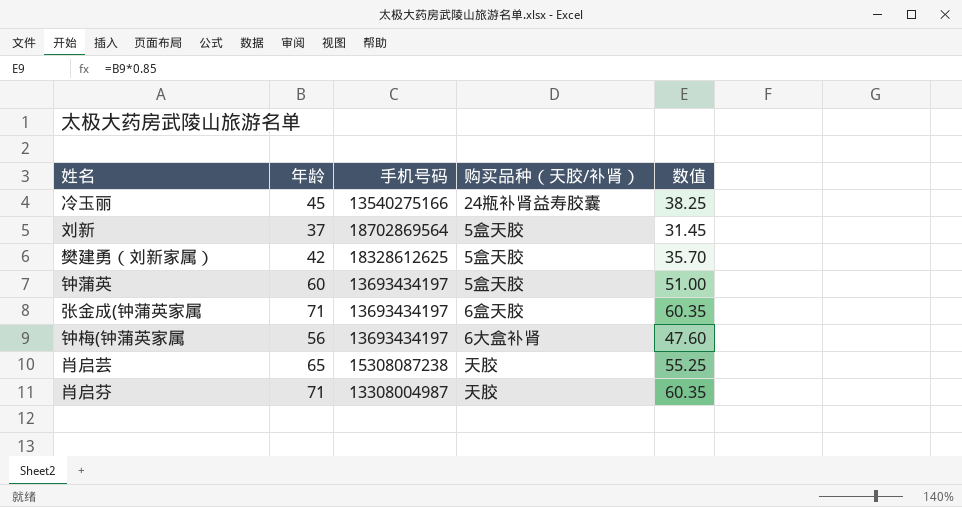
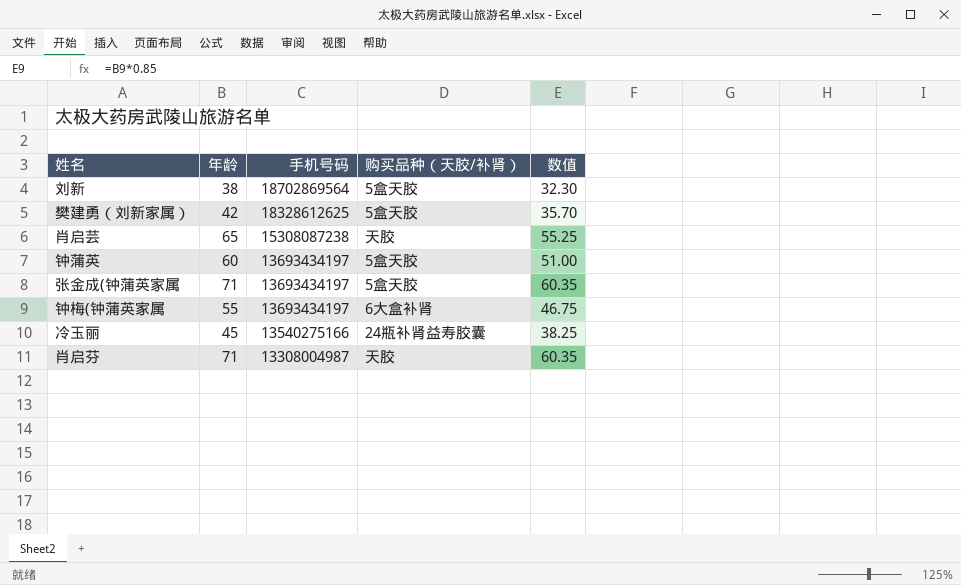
row order: none -> 手机号码 descending
刘新 | 年龄: 37 -> 38
刘新 | 数值: 31.45 -> 32.30
张金成(钟蒲英家属 | 购买品种（天胶/补肾）: 6盒天胶 -> 5盒天胶
钟梅(钟蒲英家属 | 年龄: 56 -> 55
钟梅(钟蒲英家属 | 数值: 47.60 -> 46.75

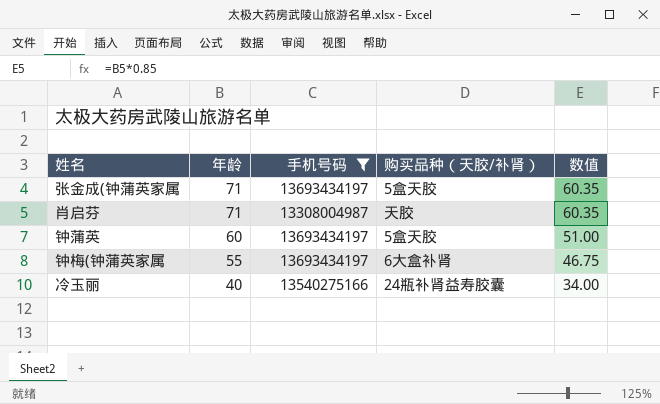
filter: none -> 手机号码 <= 13693434197
row order: 手机号码 descending -> 年龄 descending
冷玉丽 | 年龄: 45 -> 40
冷玉丽 | 数值: 38.25 -> 34.00

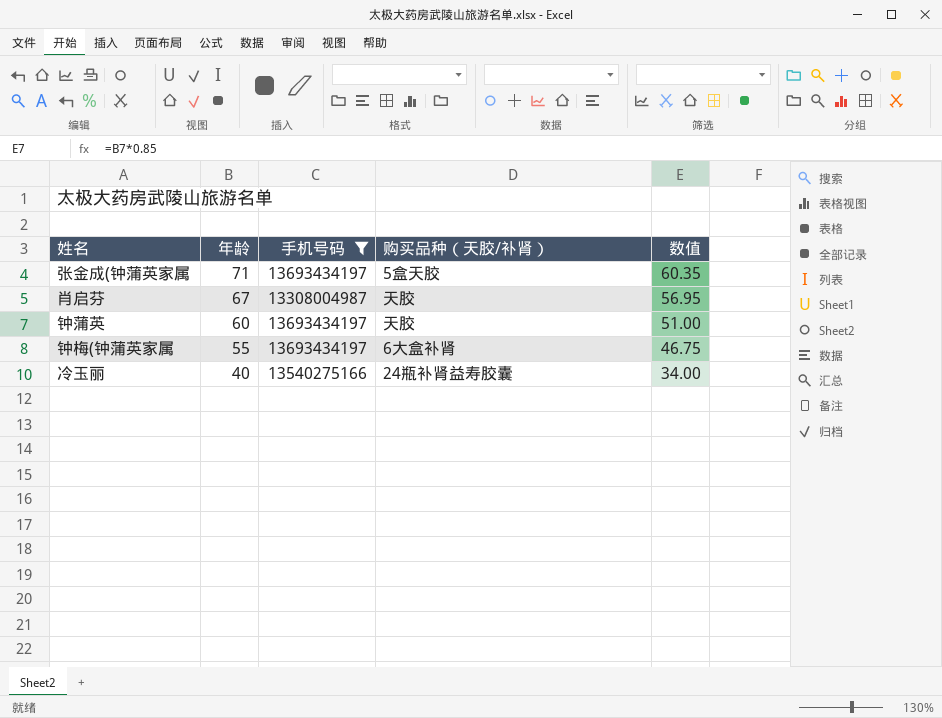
肖启芬 | 年龄: 71 -> 67
肖启芬 | 数值: 60.35 -> 56.95
钟蒲英 | 购买品种（天胶/补肾）: 5盒天胶 -> 天胶

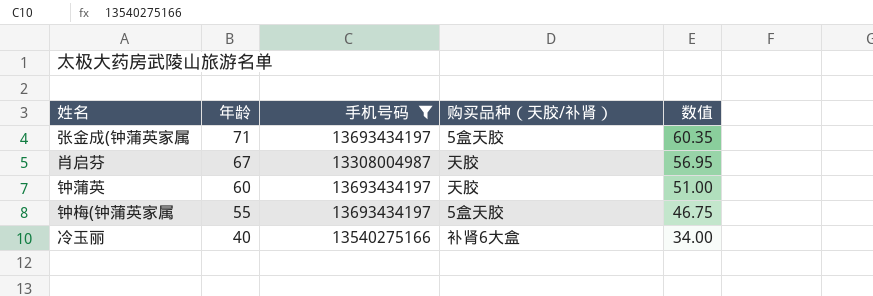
钟梅(钟蒲英家属 | 购买品种（天胶/补肾）: 6大盒补肾 -> 5盒天胶
冷玉丽 | 购买品种（天胶/补肾）: 24瓶补肾益寿胶囊 -> 补肾6大盒

